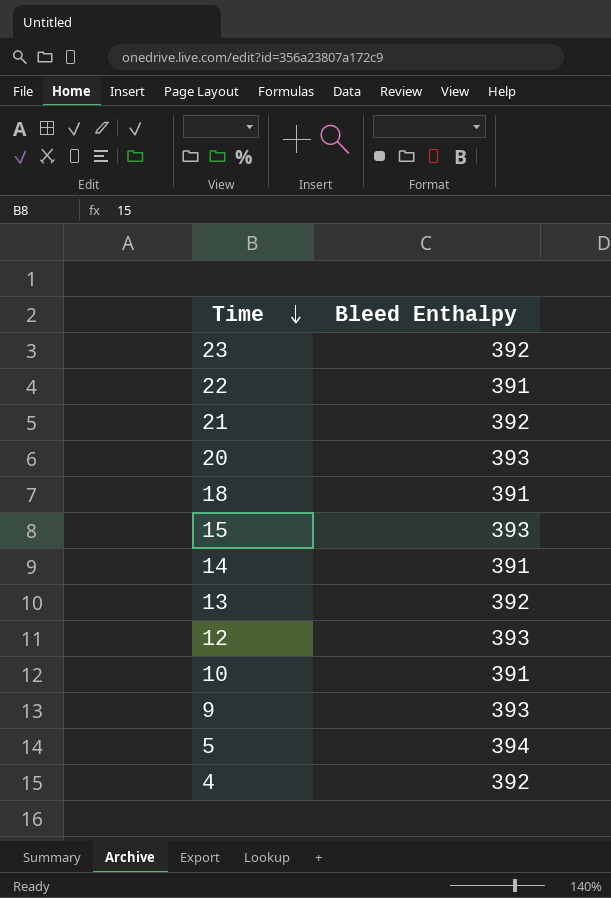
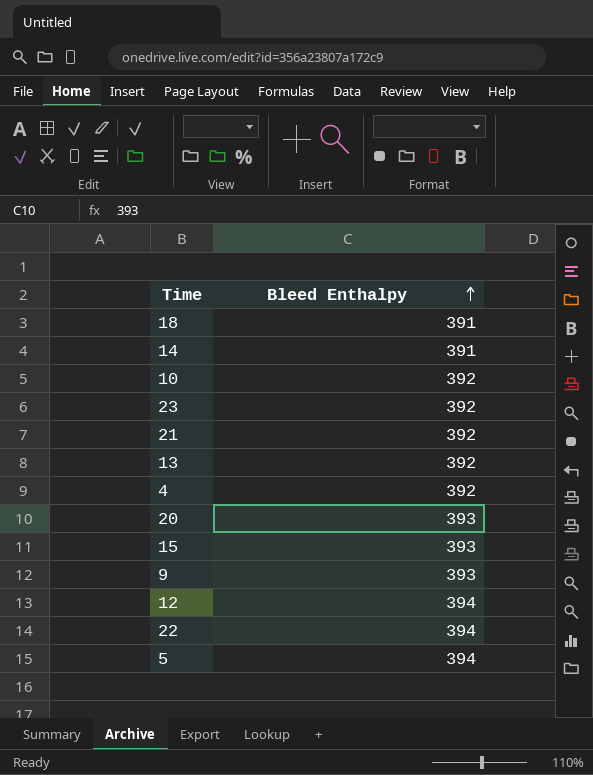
row order: Time descending -> Bleed Enthalpy ascending
10 | Bleed Enthalpy: 391 -> 392
12 | Bleed Enthalpy: 393 -> 394
22 | Bleed Enthalpy: 391 -> 394

